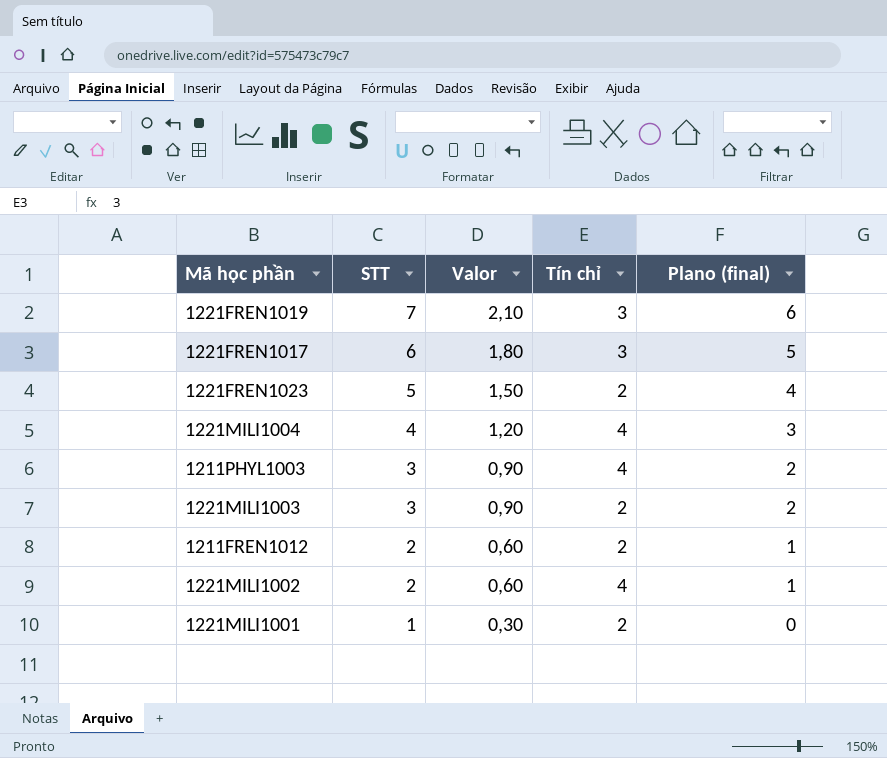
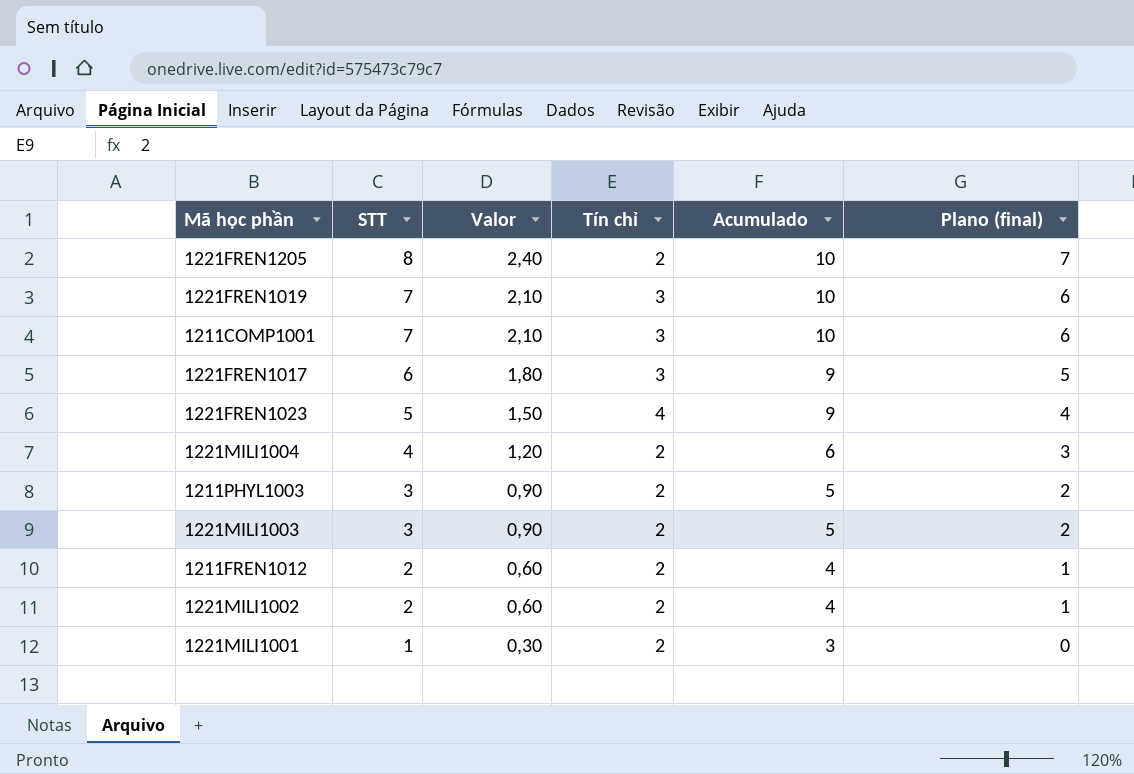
column Acumulado | formula: none -> [STT] + [Tín chỉ]
row 1221FREN1205: none -> 8 | 2,40 | 2 | 10 | 7
row 1211COMP1001: none -> 7 | 2,10 | 3 | 10 | 6
1221FREN1023 | Tín chỉ: 2 -> 4
1221MILI1004 | Tín chỉ: 4 -> 2
1211PHYL1003 | Tín chỉ: 4 -> 2
1221MILI1002 | Tín chỉ: 4 -> 2

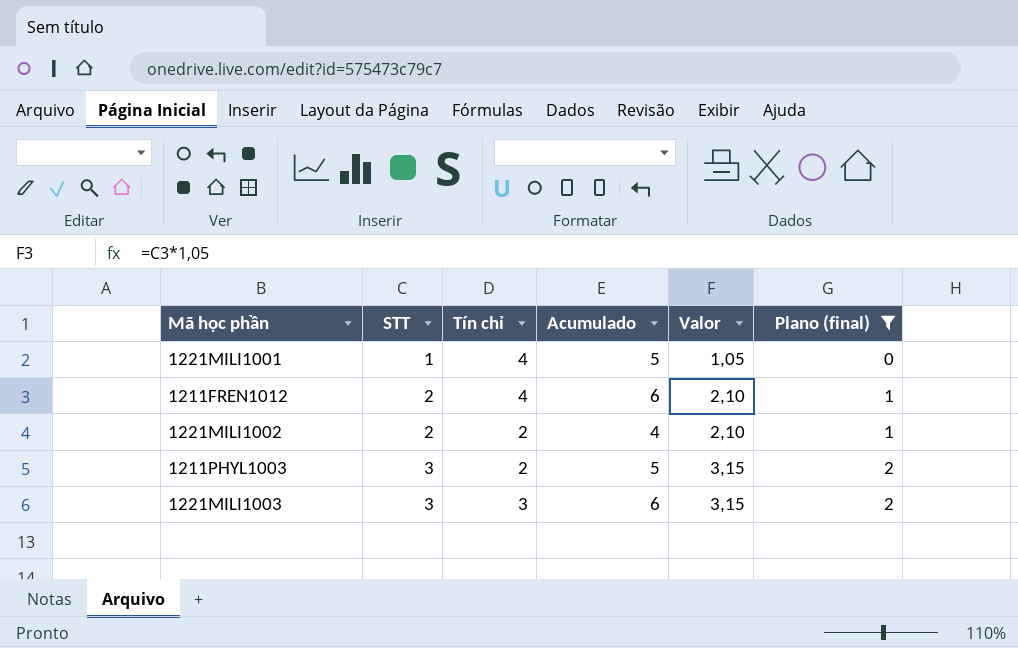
filter: none -> Plano (final) <= 2
row order: STT descending -> STT ascending
column Valor | formula: [STT] * 0,3 -> [STT] * 1,05
column Valor | position: 3 -> 5
1221MILI1001 | Tín chỉ: 2 -> 4
1221MILI1001 | Acumulado: 3 -> 5
1211FREN1012 | Tín chỉ: 2 -> 4
1211FREN1012 | Acumulado: 4 -> 6
1221MILI1003 | Tín chỉ: 2 -> 3
1221MILI1003 | Acumulado: 5 -> 6

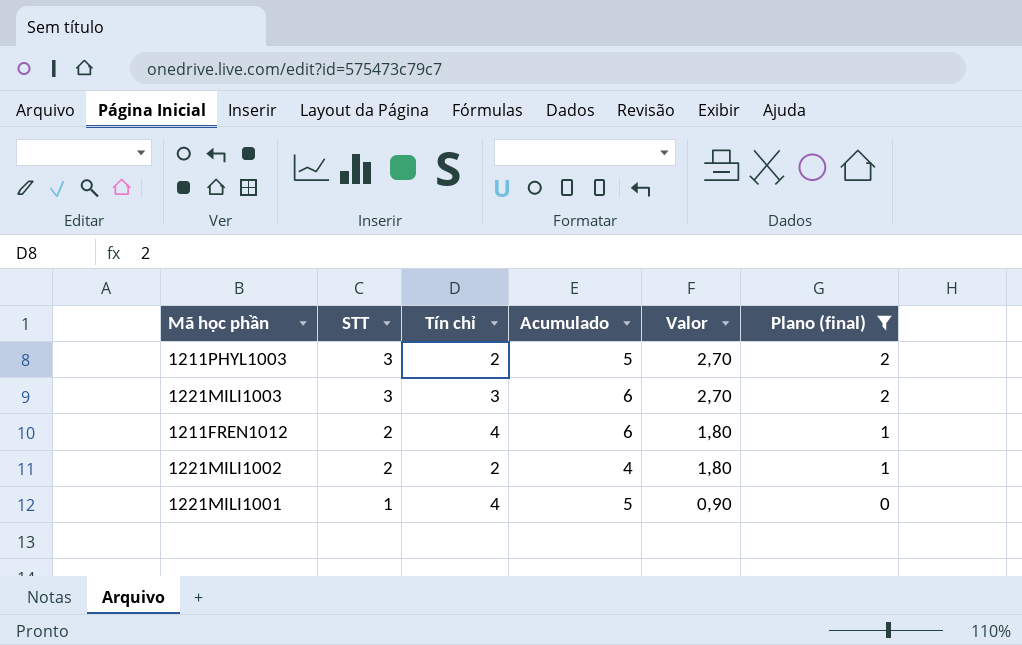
row order: STT ascending -> STT descending
column Valor | formula: [STT] * 1,05 -> [STT] * 0,9

